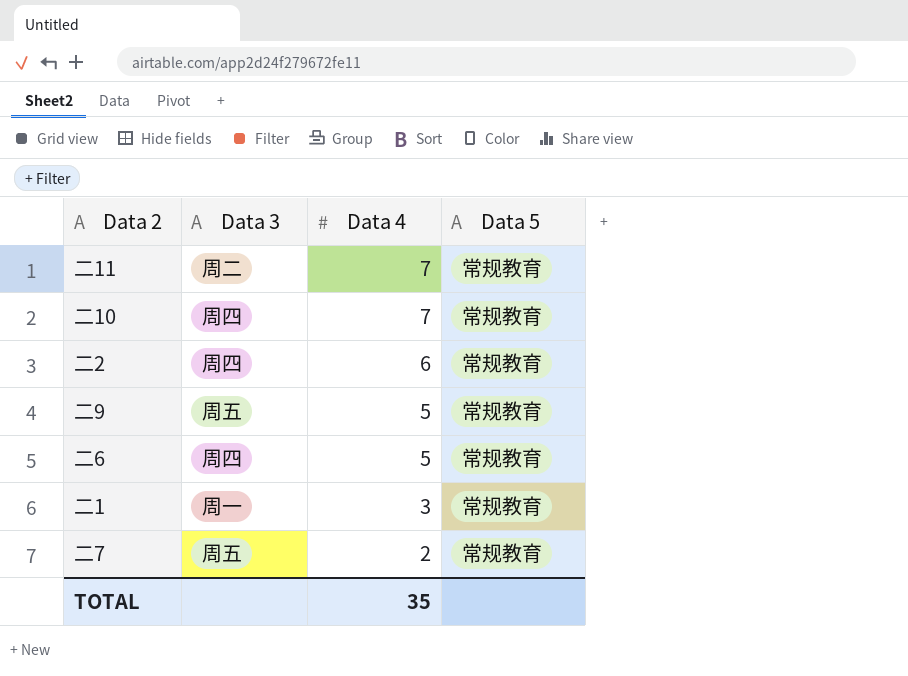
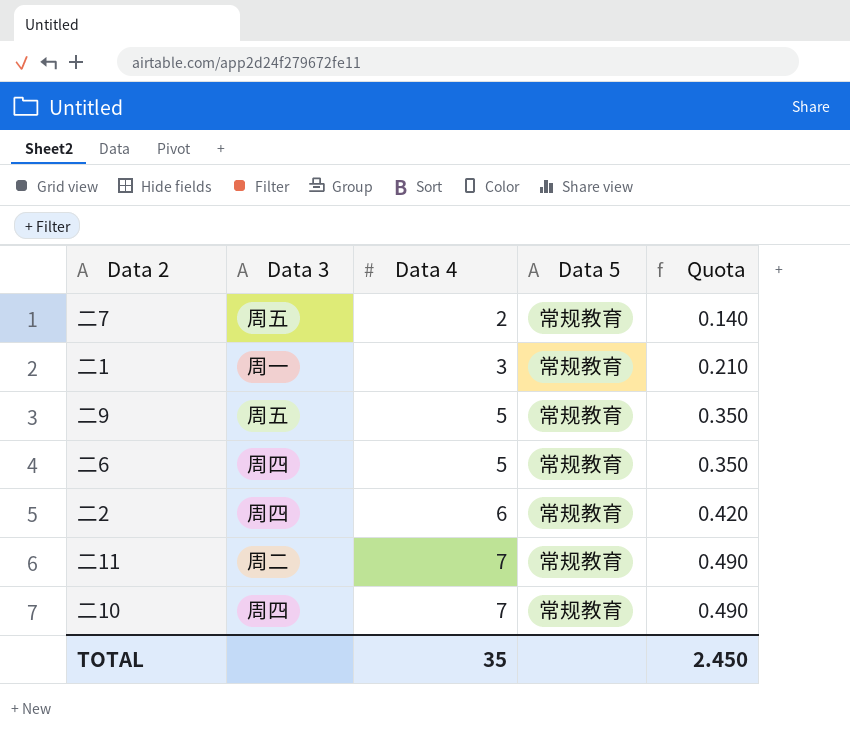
row order: Data 4 descending -> Data 4 ascending
column Quota | formula: none -> [Data 4] * 0.07

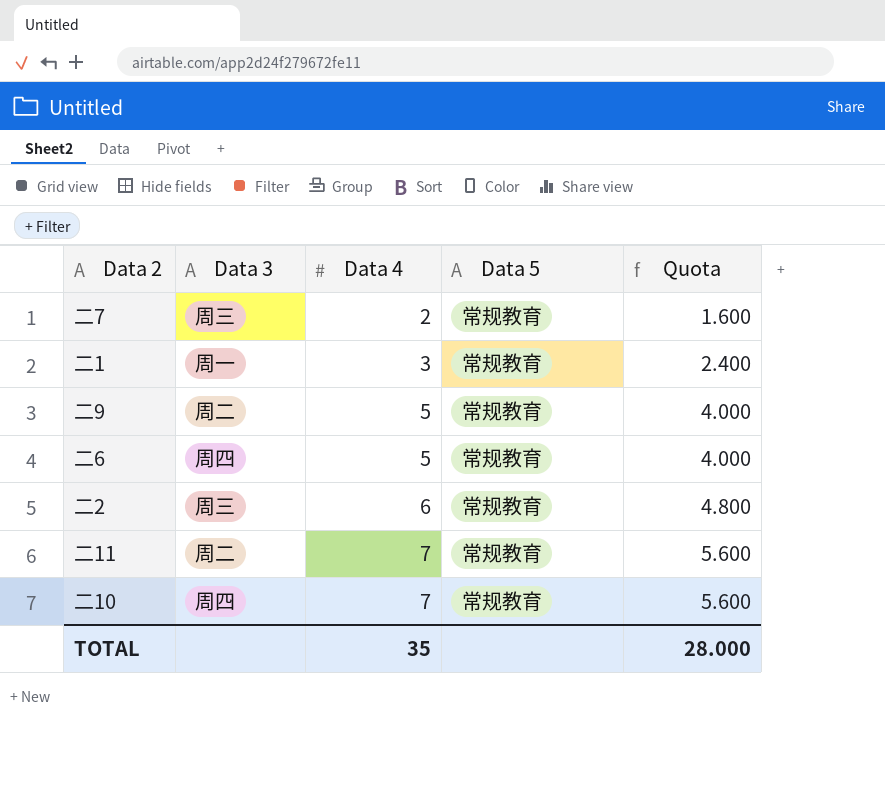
column Quota | formula: [Data 4] * 0.07 -> [Data 4] * 0.8
二7 | Data 3: 周五 -> 周三
二9 | Data 3: 周五 -> 周二
二2 | Data 3: 周四 -> 周三
TOTAL | Quota: 2.450 -> 28.000

